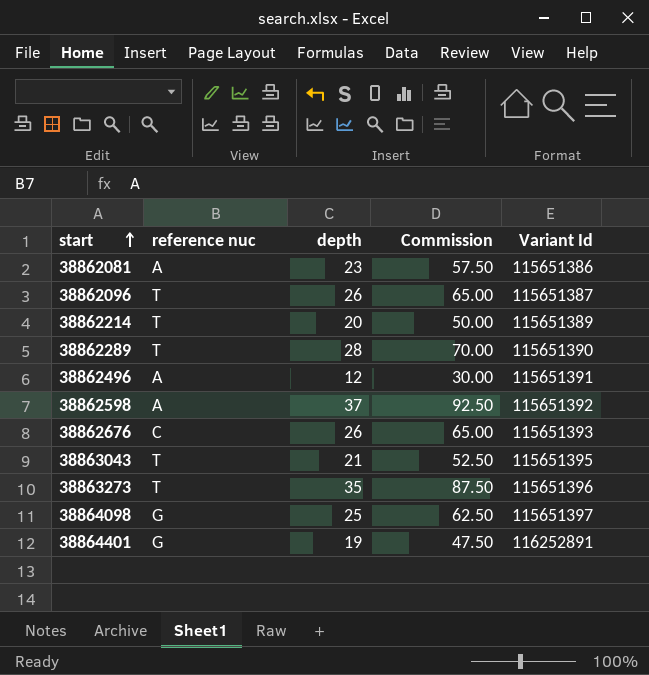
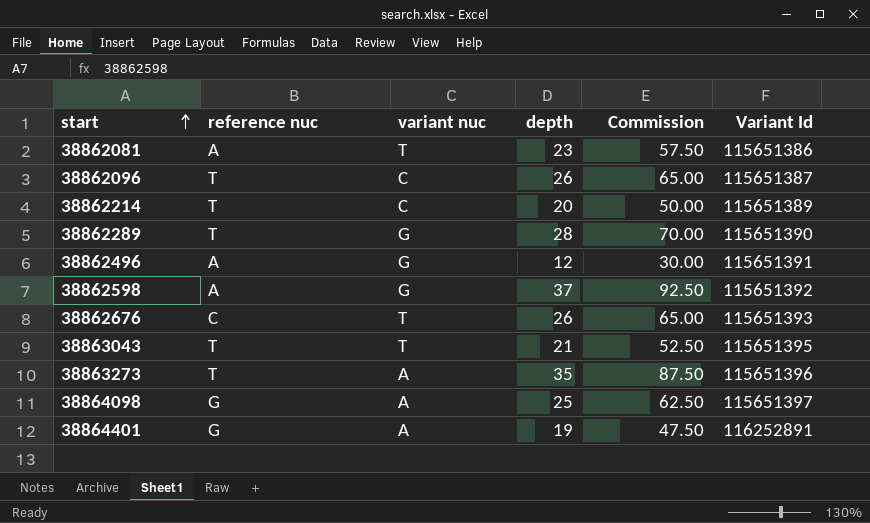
column variant nuc | position: none -> 3

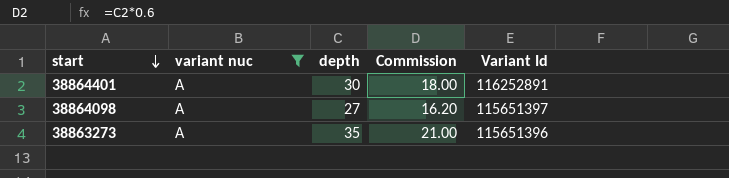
filter: none -> variant nuc = A
row order: start ascending -> start descending
column reference nuc | position: 2 -> none
column Commission | formula: [depth] * 2.5 -> [depth] * 0.6
38864401 | depth: 19 -> 30
38864098 | depth: 25 -> 27

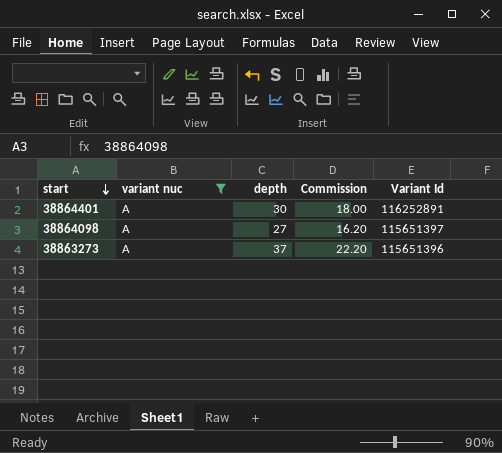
38863273 | depth: 35 -> 37
38863273 | Commission: 21.00 -> 22.20

